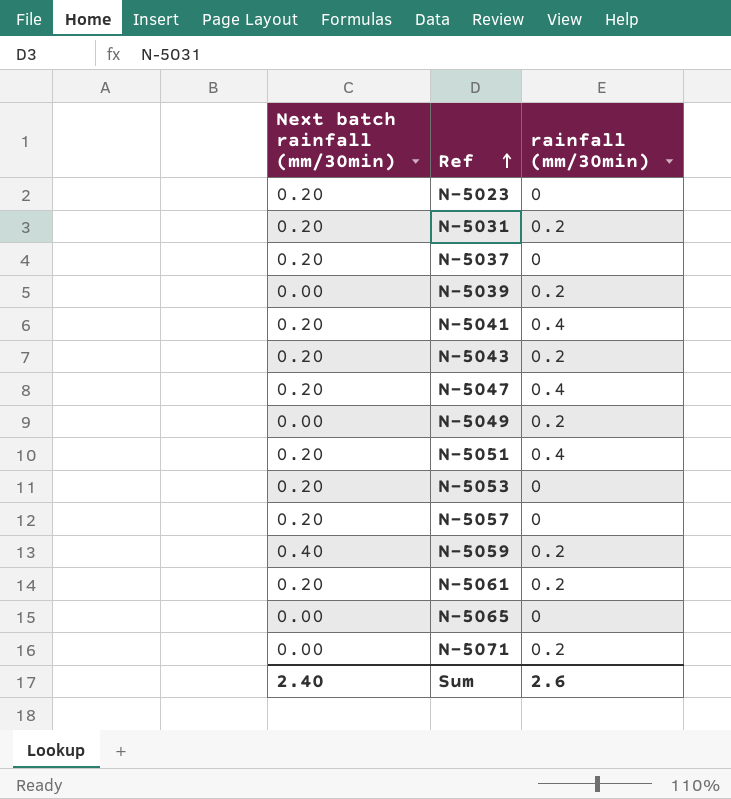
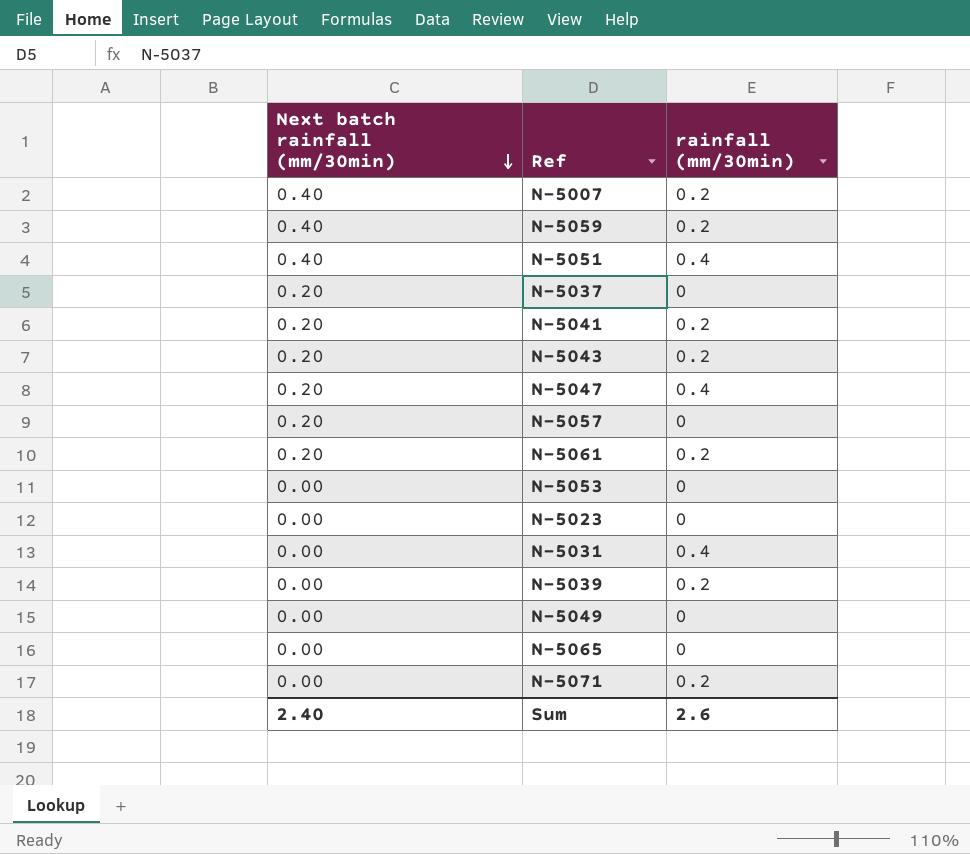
row order: Ref ascending -> Next batch rainfall (mm/30min) descending
row N-5007: none -> 0.40 | 0.2
N-5051 | Next batch rainfall (mm/30min): 0.20 -> 0.40
N-5041 | rainfall (mm/30min): 0.4 -> 0.2
N-5053 | Next batch rainfall (mm/30min): 0.20 -> 0.00
N-5023 | Next batch rainfall (mm/30min): 0.20 -> 0.00
N-5031 | Next batch rainfall (mm/30min): 0.20 -> 0.00
N-5031 | rainfall (mm/30min): 0.2 -> 0.4
N-5049 | rainfall (mm/30min): 0.2 -> 0

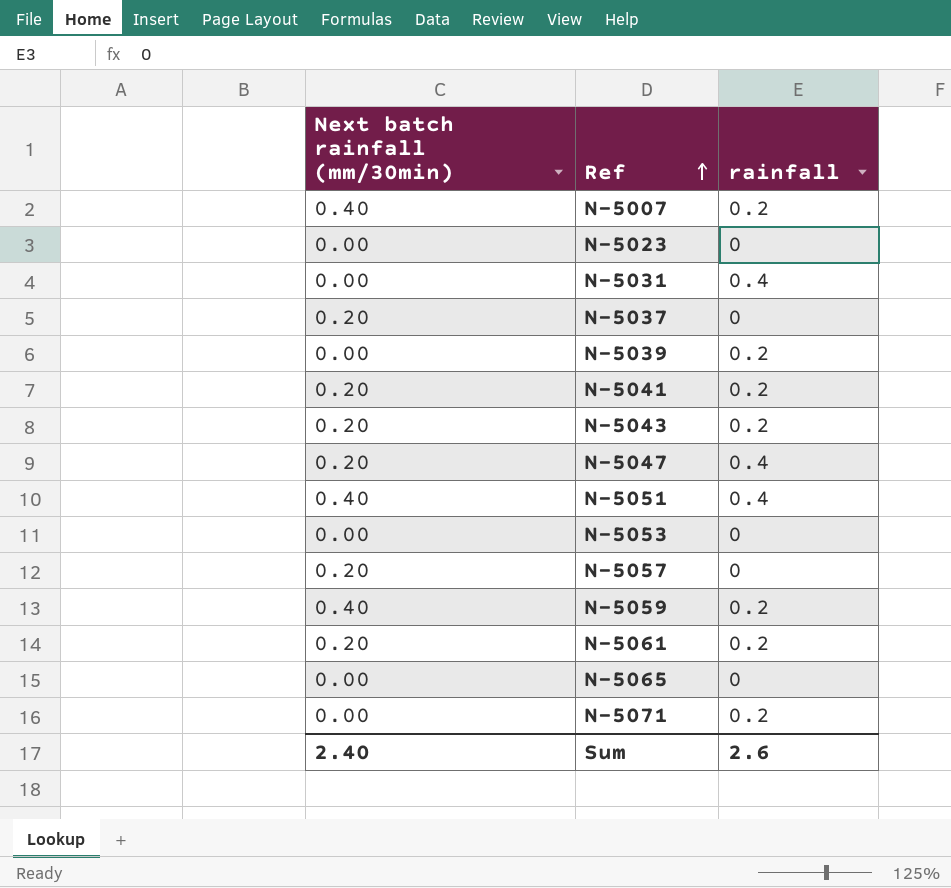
row order: Next batch rainfall (mm/30min) descending -> Ref ascending
column name: rainfall (mm/30min) -> rainfall
row N-5049: 0.00 | 0 -> none

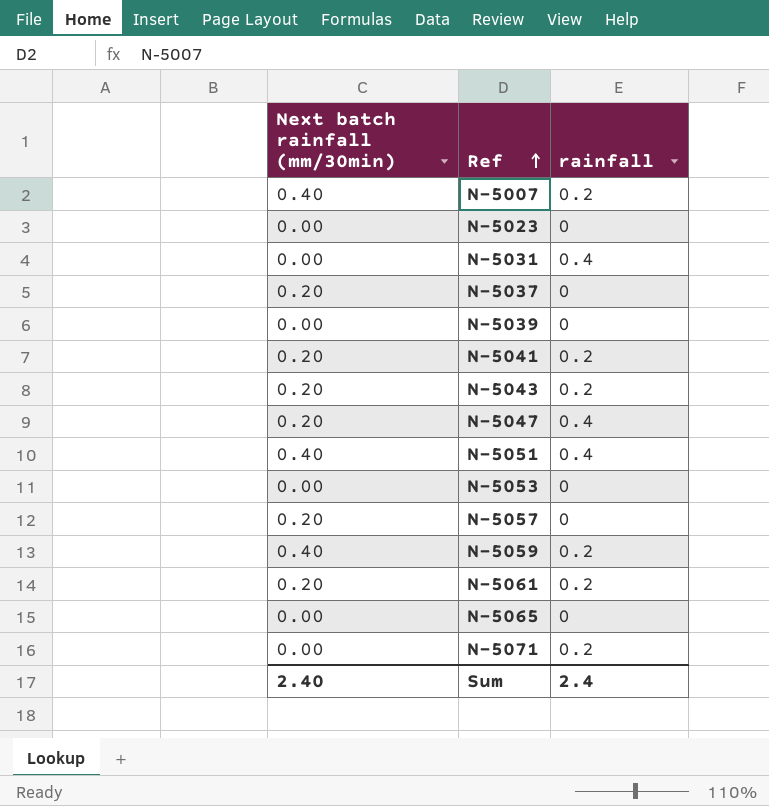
N-5039 | rainfall: 0.2 -> 0
Sum | rainfall: 2.6 -> 2.4

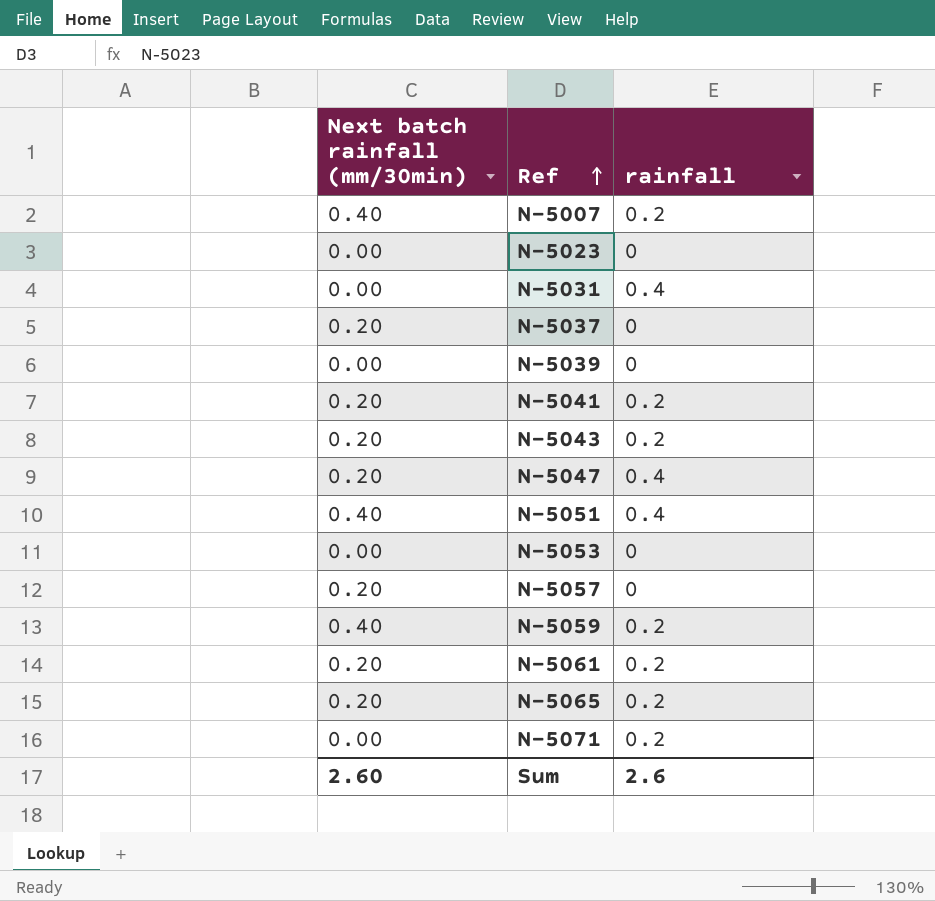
N-5065 | Next batch rainfall (mm/30min): 0.00 -> 0.20
N-5065 | rainfall: 0 -> 0.2
Sum | Next batch rainfall (mm/30min): 2.40 -> 2.60
Sum | rainfall: 2.4 -> 2.6

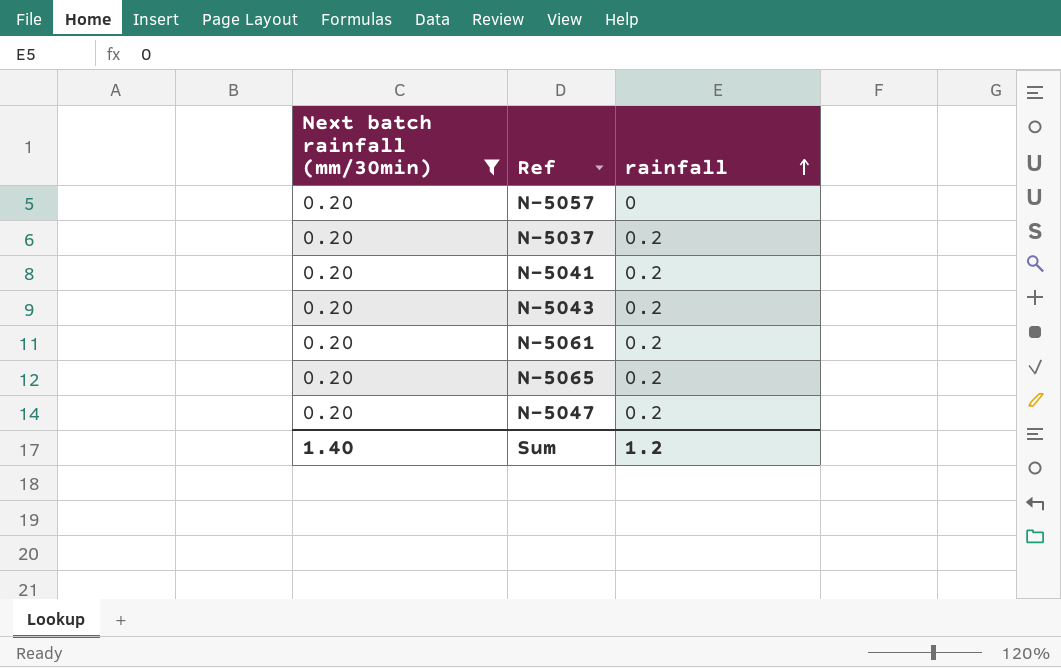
filter: none -> Next batch rainfall (mm/30min) = 0.20
row order: Ref ascending -> rainfall ascending
N-5037 | rainfall: 0 -> 0.2
N-5047 | rainfall: 0.4 -> 0.2
Sum | Next batch rainfall (mm/30min): 2.60 -> 1.40
Sum | rainfall: 2.6 -> 1.2

